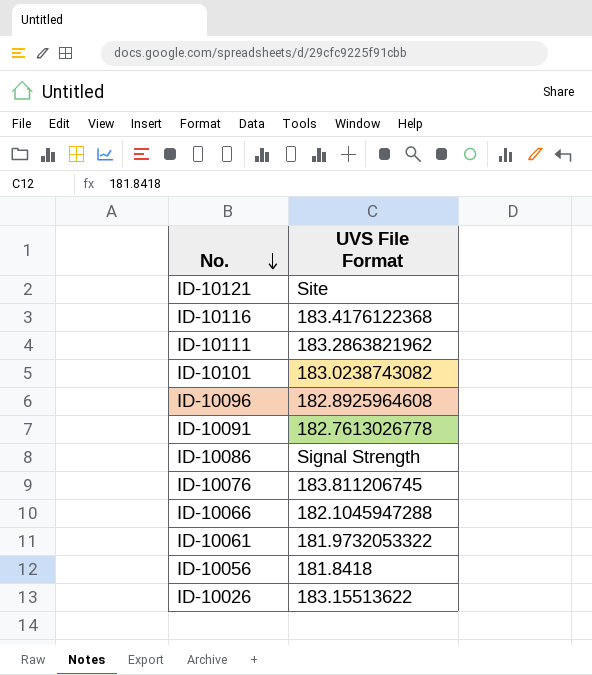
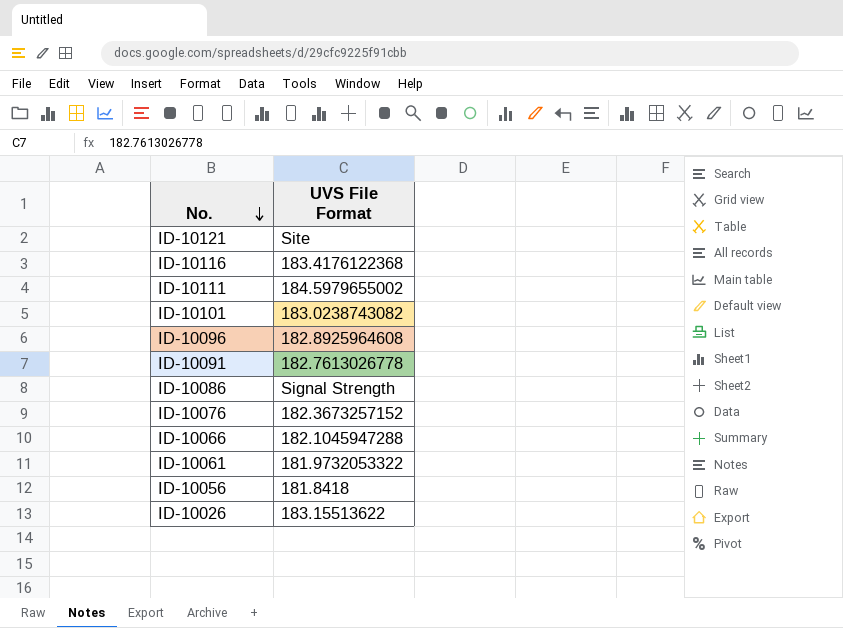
ID-10111 | UVS File Format: 183.2863821962 -> 184.5979655002
ID-10076 | UVS File Format: 183.811206745 -> 182.3673257152

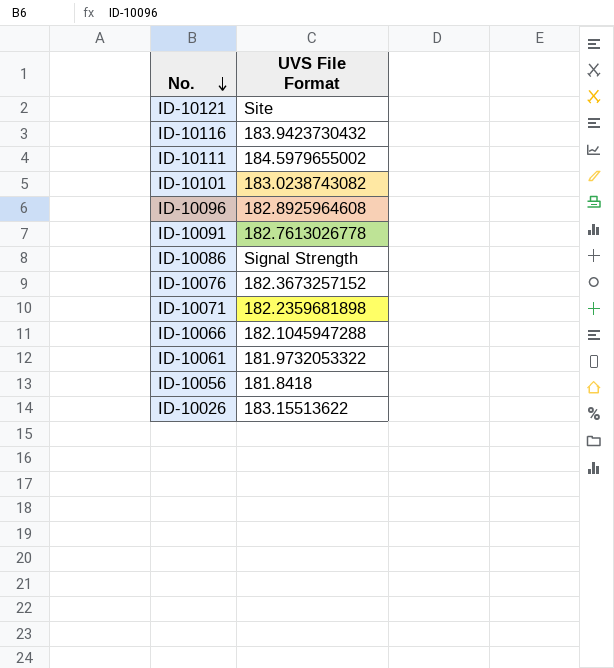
ID-10116 | UVS File Format: 183.4176122368 -> 183.9423730432
row ID-10071: none -> 182.2359681898

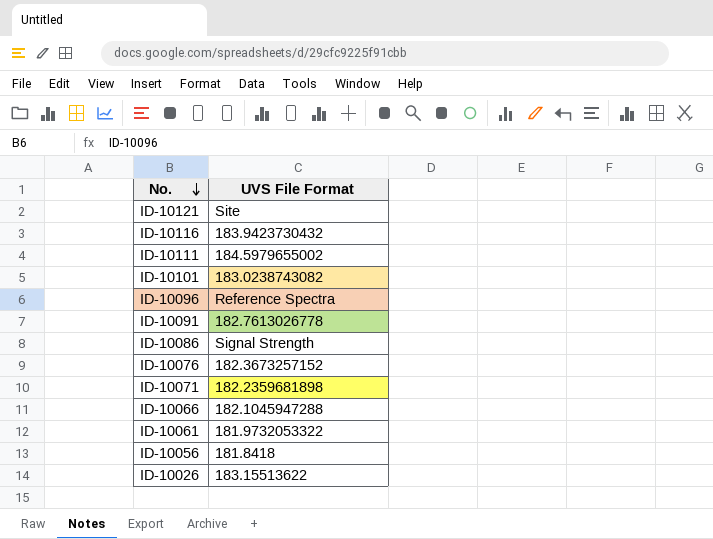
ID-10096 | UVS File Format: 182.8925964608 -> Reference Spectra

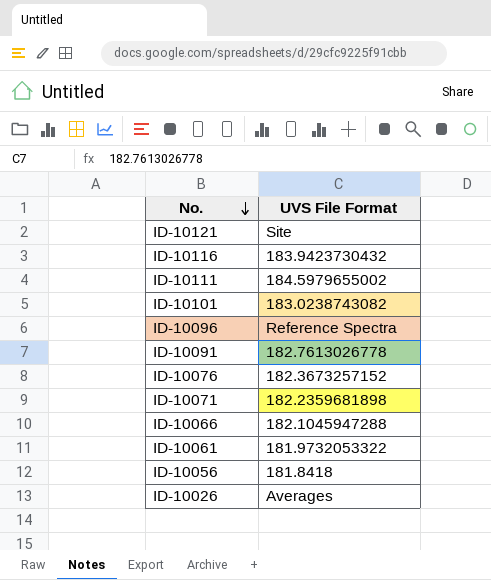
row ID-10086: Signal Strength -> none
ID-10026 | UVS File Format: 183.15513622 -> Averages

